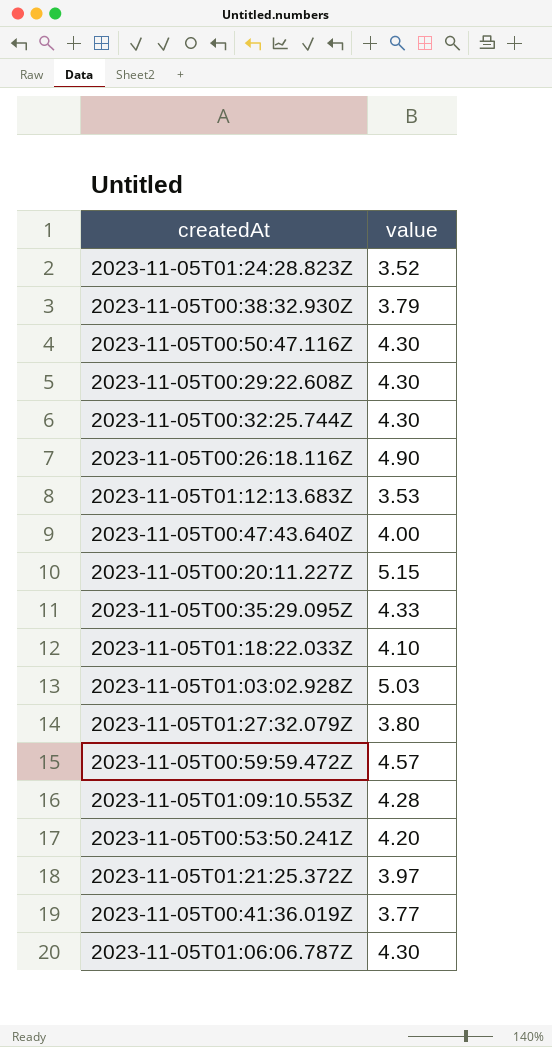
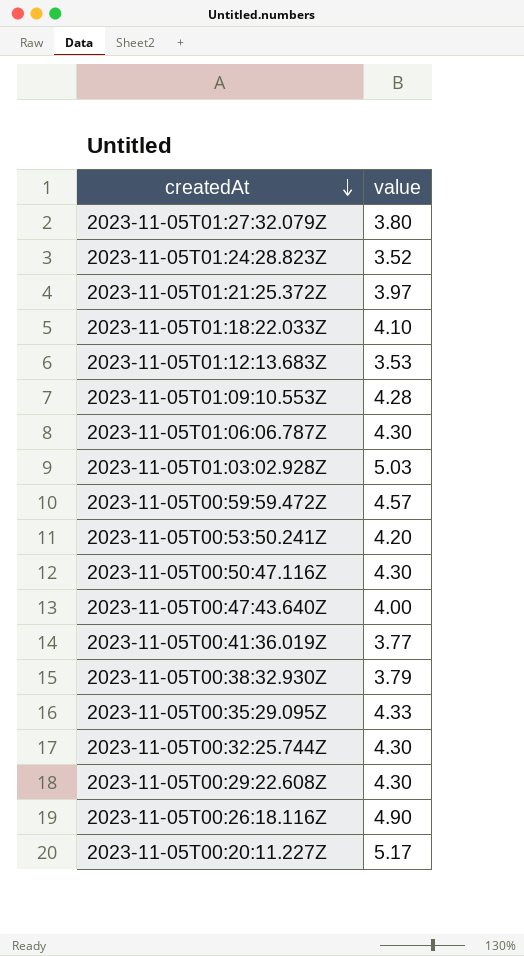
row order: none -> createdAt descending
2023-11-05T00:20:11.227Z | value: 5.15 -> 5.17

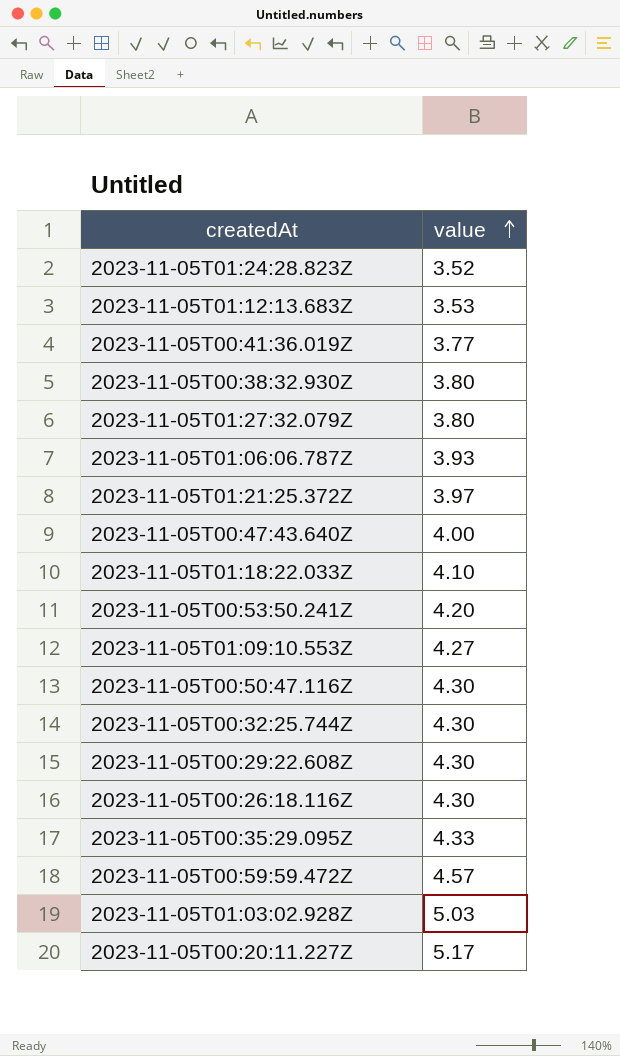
row order: createdAt descending -> value ascending
2023-11-05T00:38:32.930Z | value: 3.79 -> 3.80
2023-11-05T01:06:06.787Z | value: 4.30 -> 3.93
2023-11-05T01:09:10.553Z | value: 4.28 -> 4.27
2023-11-05T00:26:18.116Z | value: 4.90 -> 4.30

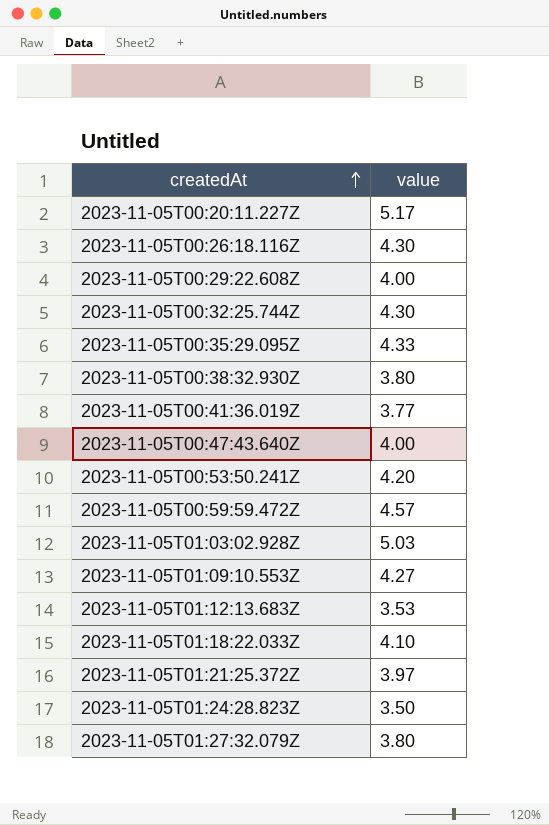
row order: value ascending -> createdAt ascending
row 2023-11-05T01:06:06.787Z: 3.93 -> none
row 2023-11-05T00:50:47.116Z: 4.30 -> none
2023-11-05T00:29:22.608Z | value: 4.30 -> 4.00
2023-11-05T01:24:28.823Z | value: 3.52 -> 3.50

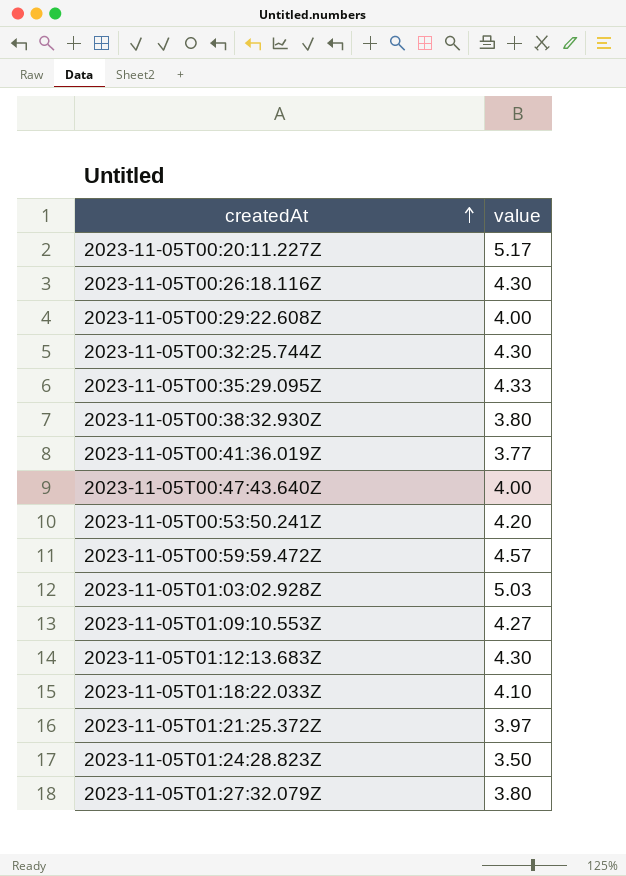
2023-11-05T01:12:13.683Z | value: 3.53 -> 4.30

